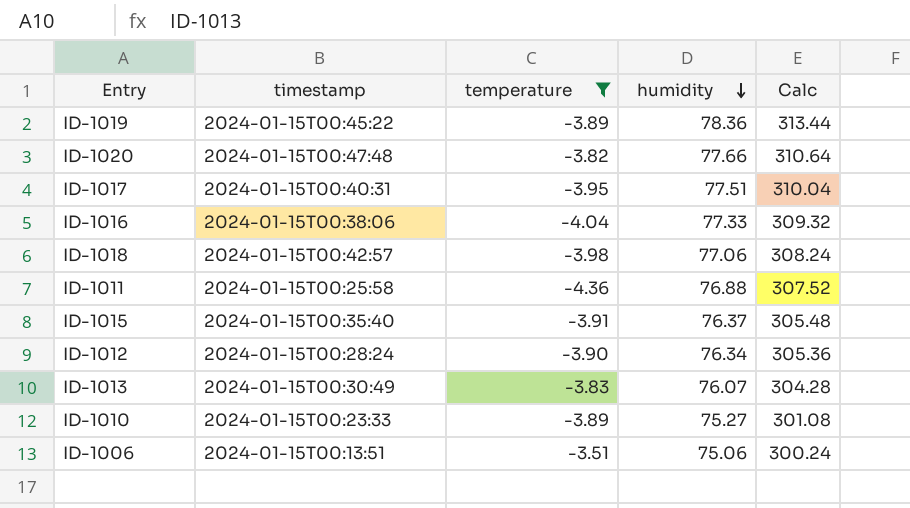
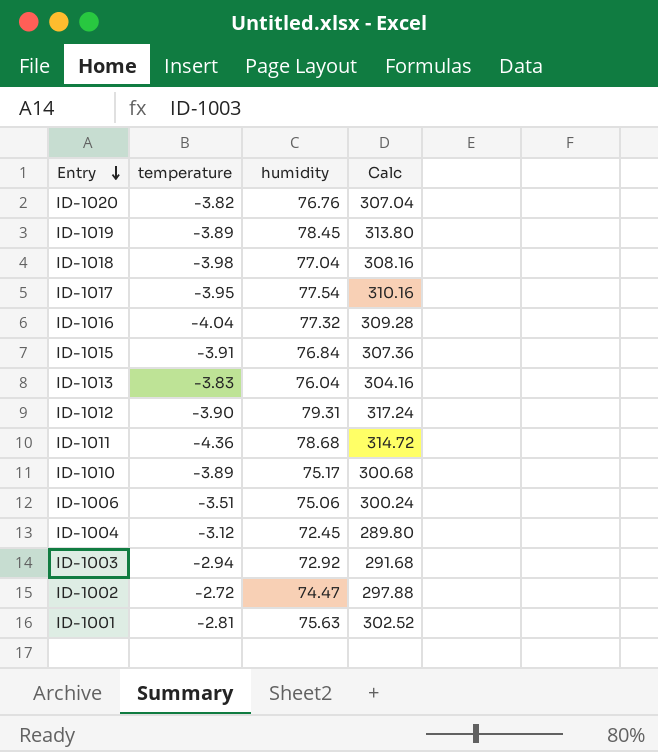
filter: temperature <= -3.51 -> none
row order: humidity descending -> Entry descending
column timestamp | position: 2 -> none
ID-1020 | humidity: 77.66 -> 76.76
ID-1020 | Calc: 310.64 -> 307.04
ID-1019 | humidity: 78.36 -> 78.45
ID-1019 | Calc: 313.44 -> 313.80
ID-1018 | humidity: 77.06 -> 77.04
ID-1018 | Calc: 308.24 -> 308.16
ID-1017 | humidity: 77.51 -> 77.54
ID-1017 | Calc: 310.04 -> 310.16
ID-1016 | humidity: 77.33 -> 77.32
ID-1016 | Calc: 309.32 -> 309.28
ID-1015 | humidity: 76.37 -> 76.84
ID-1015 | Calc: 305.48 -> 307.36
ID-1013 | humidity: 76.07 -> 76.04
ID-1013 | Calc: 304.28 -> 304.16
ID-1012 | humidity: 76.34 -> 79.31
ID-1012 | Calc: 305.36 -> 317.24
ID-1011 | humidity: 76.88 -> 78.68
ID-1011 | Calc: 307.52 -> 314.72
ID-1010 | humidity: 75.27 -> 75.17
ID-1010 | Calc: 301.08 -> 300.68

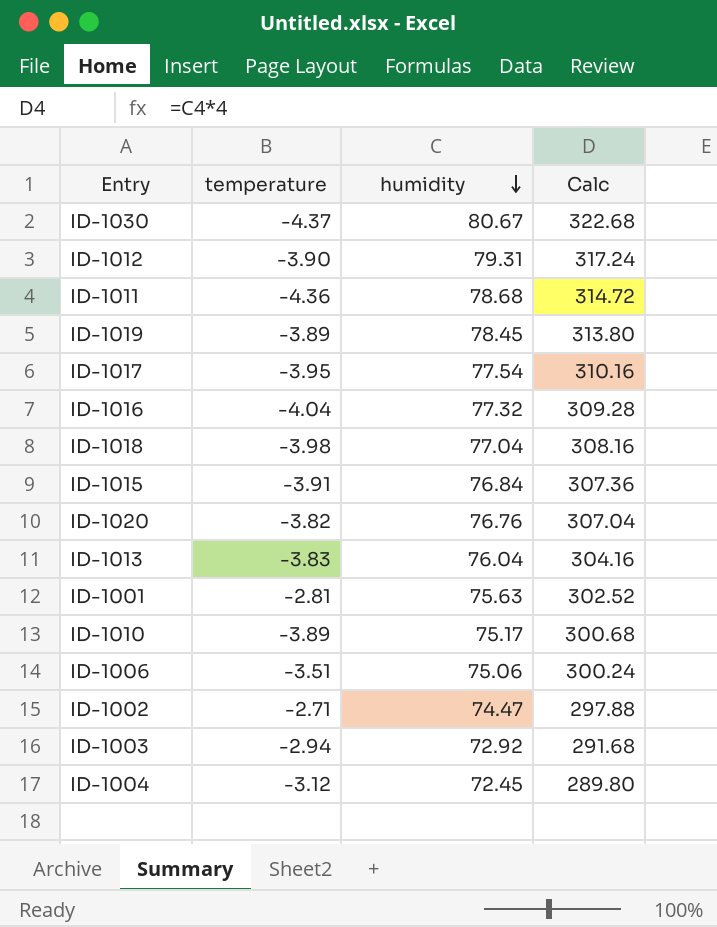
row order: Entry descending -> humidity descending
row ID-1030: none -> -4.37 | 80.67 | 322.68
ID-1002 | temperature: -2.72 -> -2.71

